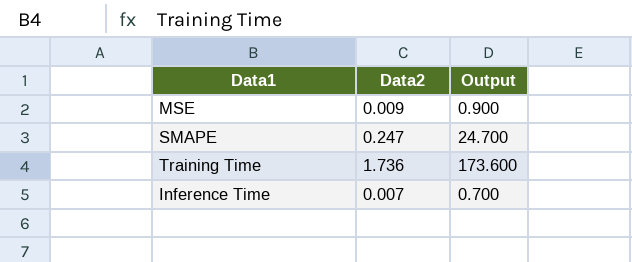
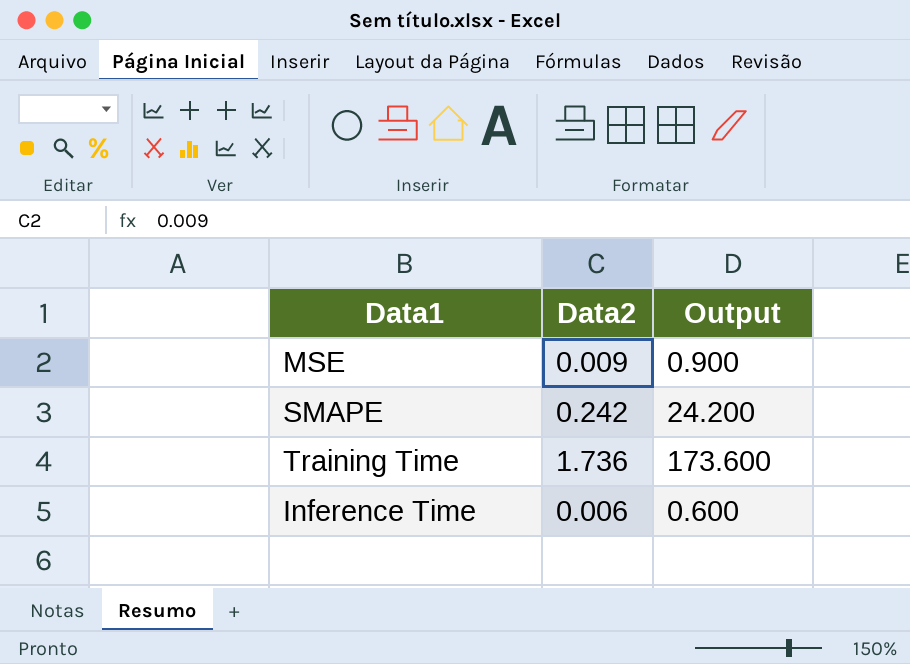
SMAPE | Data2: 0.247 -> 0.242
SMAPE | Output: 24.700 -> 24.200
Inference Time | Data2: 0.007 -> 0.006
Inference Time | Output: 0.700 -> 0.600

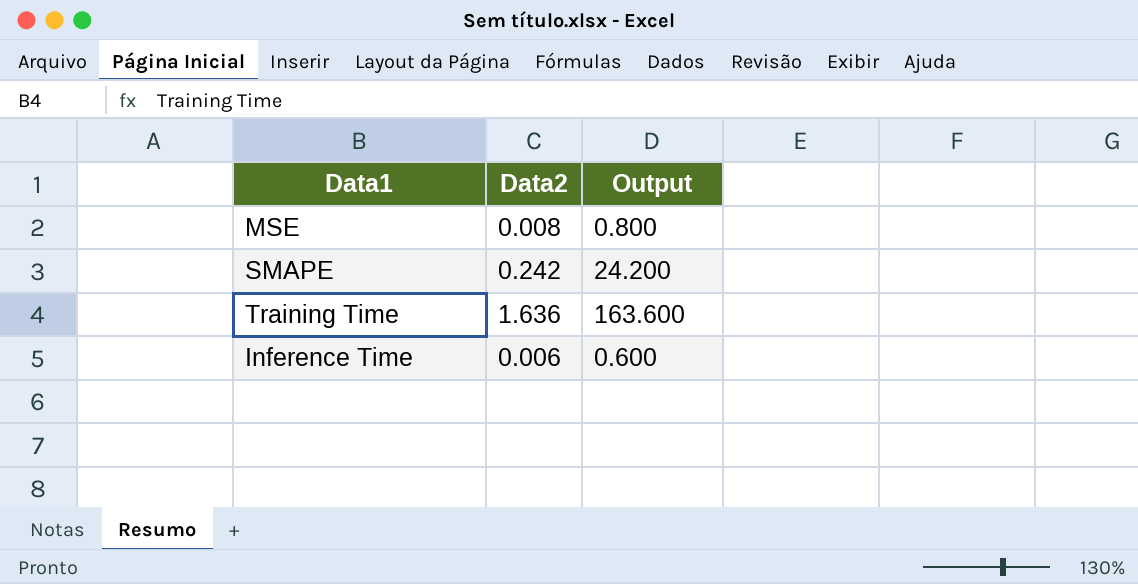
MSE | Data2: 0.009 -> 0.008
MSE | Output: 0.900 -> 0.800
Training Time | Data2: 1.736 -> 1.636
Training Time | Output: 173.600 -> 163.600

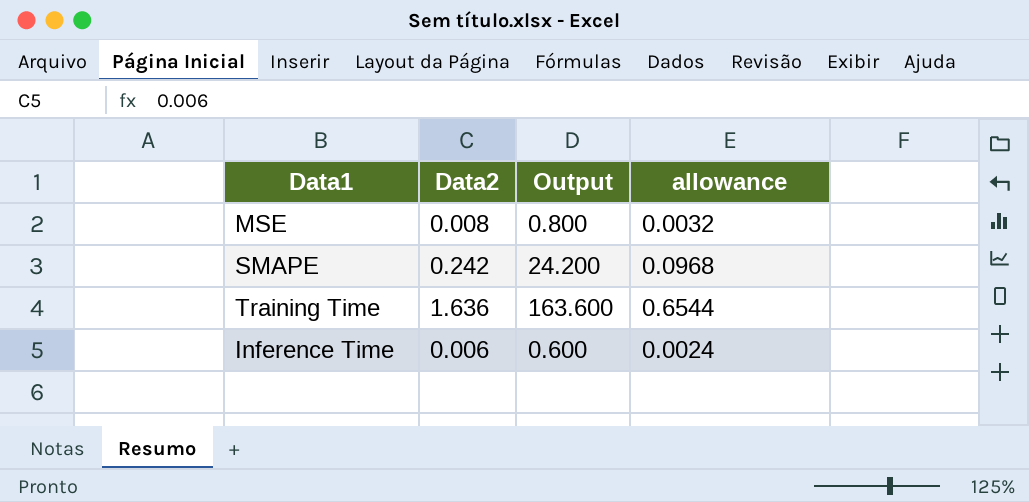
column allowance | formula: none -> [Data2] * 0.4

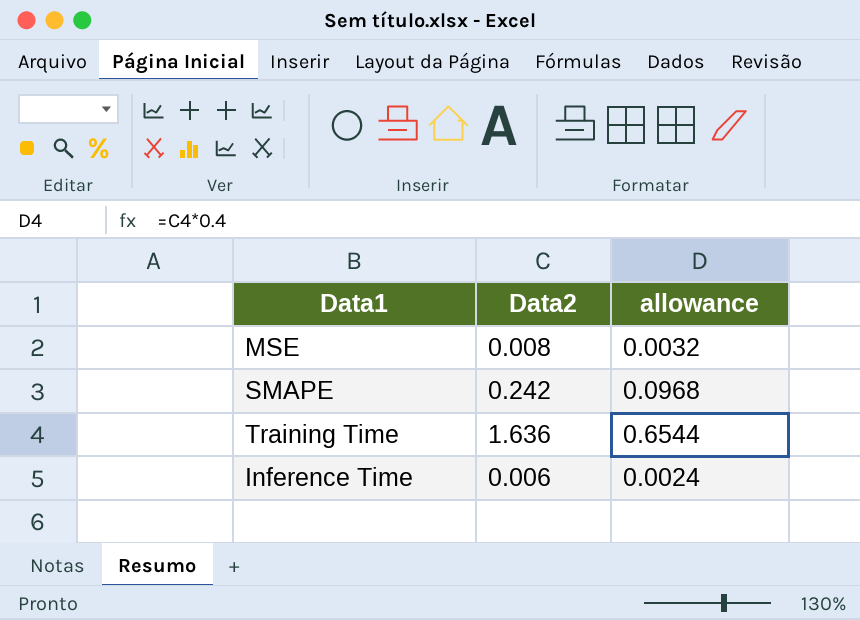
column Output | formula: [Data2] * 100 -> none

